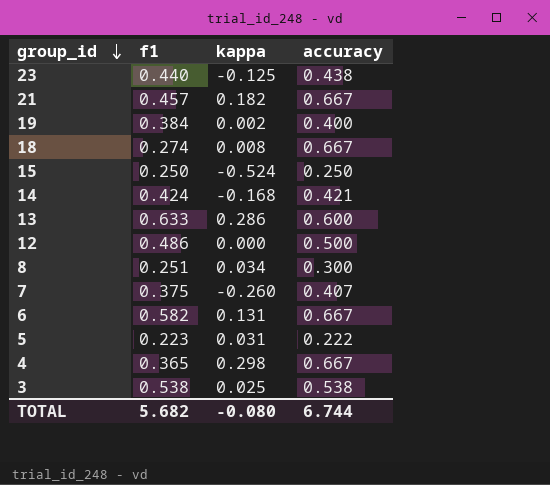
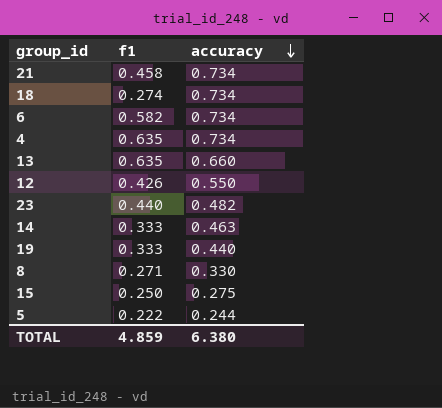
row order: group_id descending -> accuracy descending
column kappa | position: 3 -> none
row 7: 0.375 | -0.260 | 0.407 -> none
row 3: 0.538 | 0.025 | 0.538 -> none
21 | f1: 0.457 -> 0.458
21 | accuracy: 0.667 -> 0.734
18 | accuracy: 0.667 -> 0.734
6 | accuracy: 0.667 -> 0.734
4 | f1: 0.365 -> 0.635
4 | accuracy: 0.667 -> 0.734
13 | f1: 0.633 -> 0.635
13 | accuracy: 0.600 -> 0.660
12 | f1: 0.486 -> 0.426
12 | accuracy: 0.500 -> 0.550
23 | accuracy: 0.438 -> 0.482
14 | f1: 0.424 -> 0.333
14 | accuracy: 0.421 -> 0.463
19 | f1: 0.384 -> 0.333
19 | accuracy: 0.400 -> 0.440
8 | f1: 0.251 -> 0.271
8 | accuracy: 0.300 -> 0.330
15 | accuracy: 0.250 -> 0.275
5 | f1: 0.223 -> 0.222
5 | accuracy: 0.222 -> 0.244
TOTAL | f1: 5.682 -> 4.859
TOTAL | accuracy: 6.744 -> 6.380

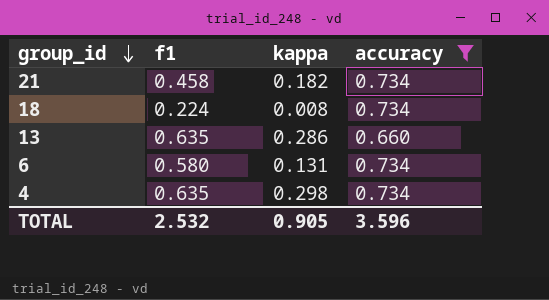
filter: none -> accuracy >= 0.660
row order: accuracy descending -> group_id descending
column kappa | position: none -> 3
18 | f1: 0.274 -> 0.224
6 | f1: 0.582 -> 0.580
TOTAL | f1: 4.859 -> 2.532
TOTAL | accuracy: 6.380 -> 3.596

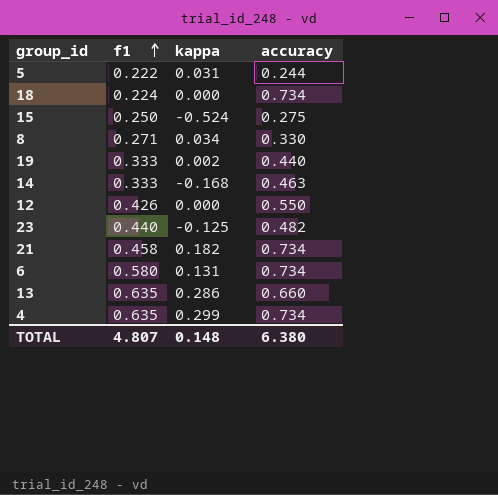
filter: accuracy >= 0.660 -> none
row order: group_id descending -> f1 ascending
18 | kappa: 0.008 -> 0.000
4 | kappa: 0.298 -> 0.299
TOTAL | f1: 2.532 -> 4.807
TOTAL | kappa: 0.905 -> 0.148
TOTAL | accuracy: 3.596 -> 6.380

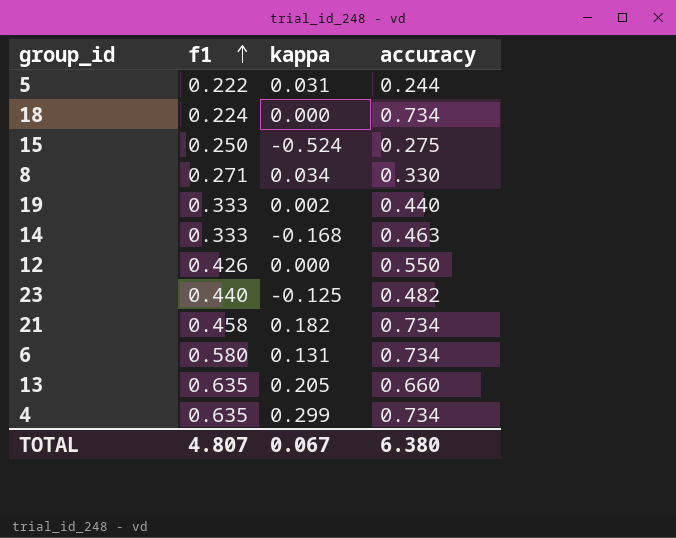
13 | kappa: 0.286 -> 0.205
TOTAL | kappa: 0.148 -> 0.067

